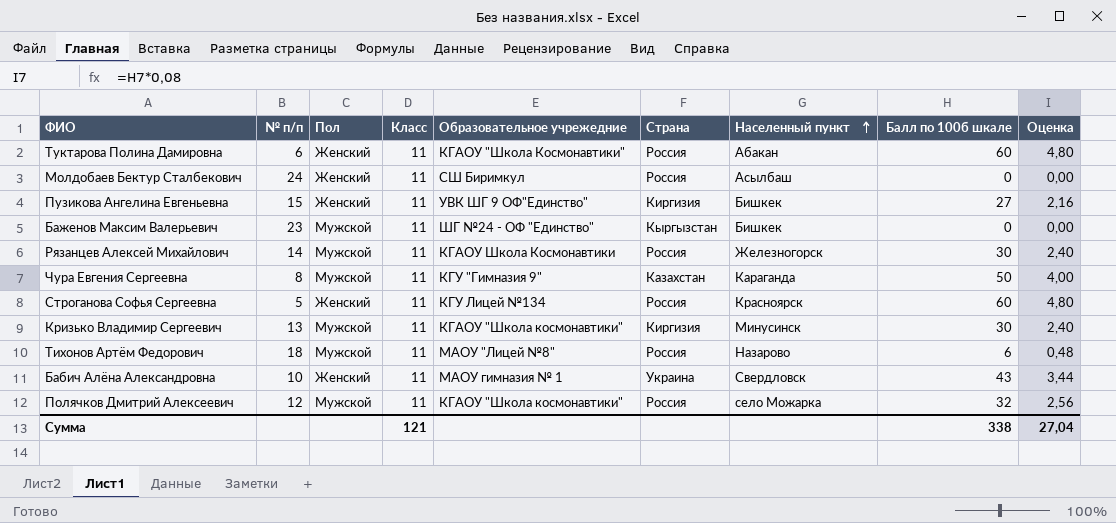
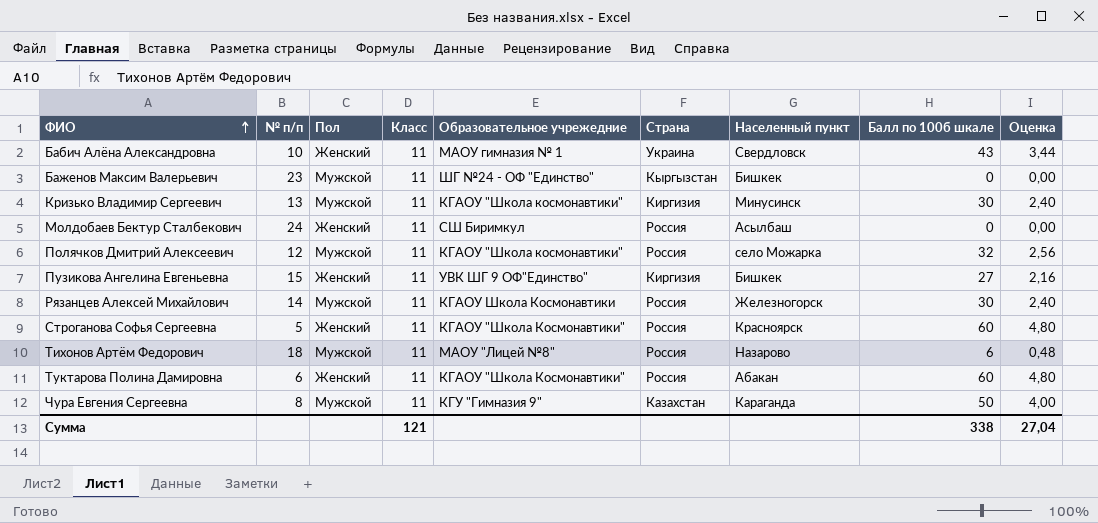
row order: Населенный пункт ascending -> ФИО ascending
Строганова Софья Сергеевна | Образовательное учрежедние: КГУ Лицей №134 -> КГАОУ "Школа Космонавтики"

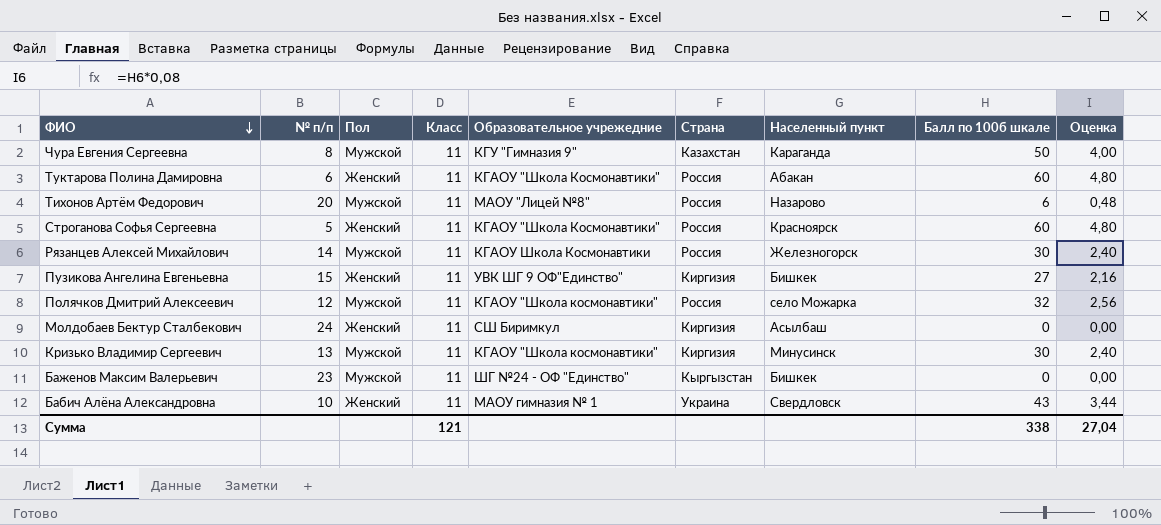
row order: ФИО ascending -> ФИО descending
Тихонов Артём Федорович | № п/п: 18 -> 20
Молдобаев Бектур Сталбекович | Страна: Россия -> Киргизия

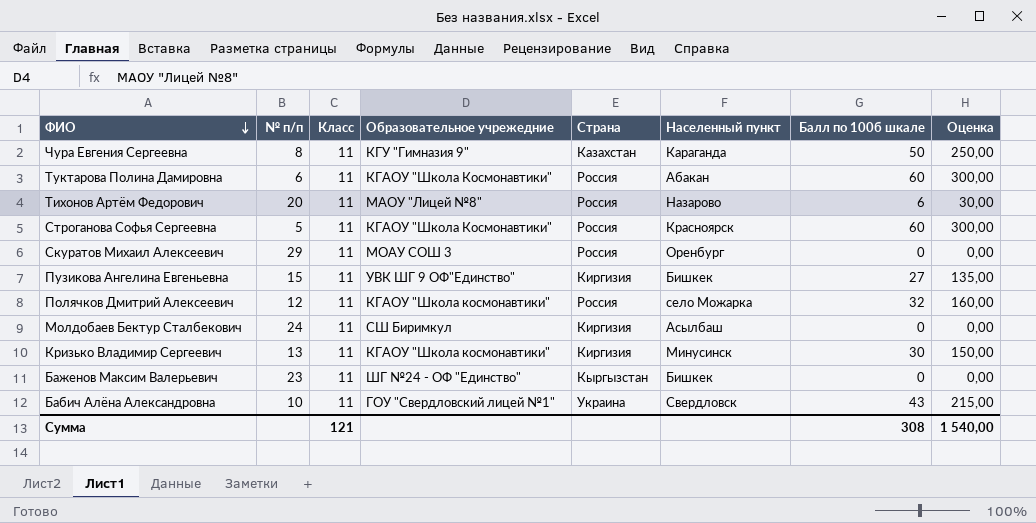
column Пол | position: 3 -> none
column Оценка | formula: [Балл по 100б шкале] * 0,08 -> [Балл по 100б шкале] * 5
row Рязанцев Алексей Михайлович: 14 | Мужской | 11 | КГАОУ Школа Космонавтики | Россия | Железногорск | 30 | 2,40 -> none
row Скуратов Михаил Алексеевич: none -> 29 | 11 | МОАУ СОШ 3 | Россия | Оренбург | 0 | 0,00
Бабич Алëна Александровна | Образовательное учрежедние: МАОУ гимназия № 1 -> ГОУ "Свердловский лицей №1"
Сумма | Балл по 100б шкале: 338 -> 308
Сумма | Оценка: 27,04 -> 1 540,00

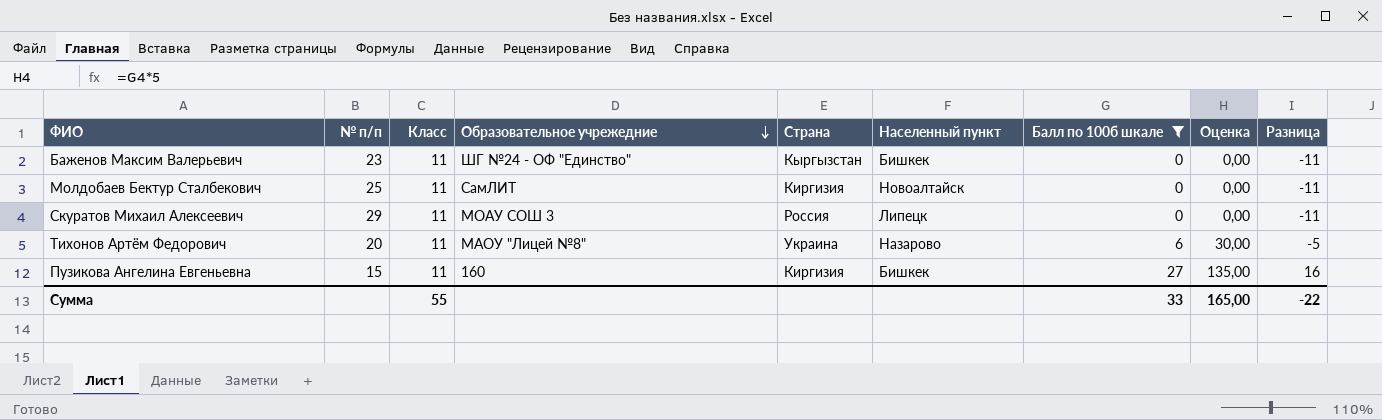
filter: none -> Балл по 100б шкале <= 27
row order: ФИО descending -> Образовательное учрежедние descending
column Разница | formula: none -> [Балл по 100б шкале] - [Класс]
Молдобаев Бектур Сталбекович | № п/п: 24 -> 25
Молдобаев Бектур Сталбекович | Образовательное учрежедние: СШ Биримкул -> СамЛИТ
Молдобаев Бектур Сталбекович | Населенный пункт: Асылбаш -> Новоалтайск
Скуратов Михаил Алексеевич | Населенный пункт: Оренбург -> Липецк
Тихонов Артём Федорович | Страна: Россия -> Украина
Пузикова Ангелина Евгеньевна | Образовательное учрежедние: УВК ШГ 9 ОФ"Единство" -> 160
Сумма | Класс: 121 -> 55
Сумма | Балл по 100б шкале: 308 -> 33
Сумма | Оценка: 1 540,00 -> 165,00

